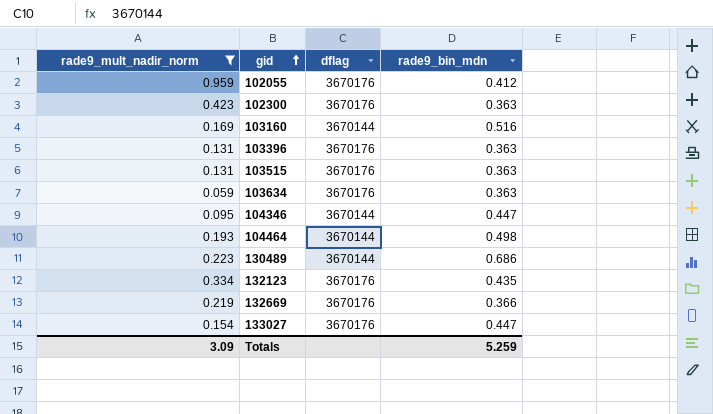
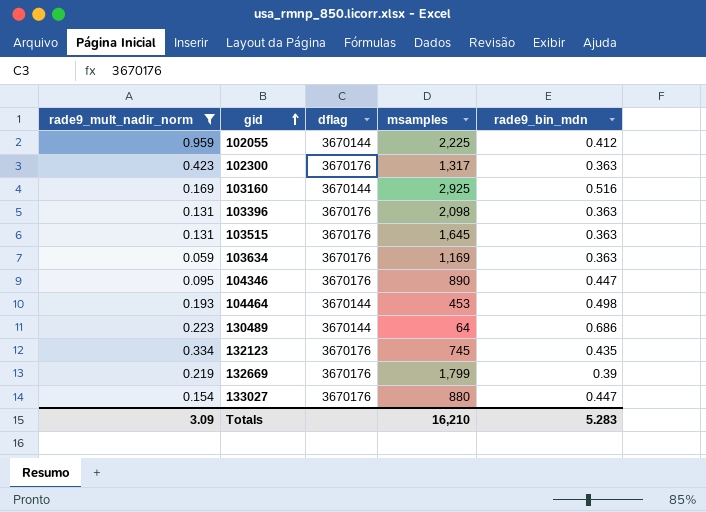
column msamples | position: none -> 4
102055 | dflag: 3670176 -> 3670144
104346 | dflag: 3670144 -> 3670176
132669 | rade9_bin_mdn: 0.366 -> 0.39
Totals | rade9_bin_mdn: 5.259 -> 5.283

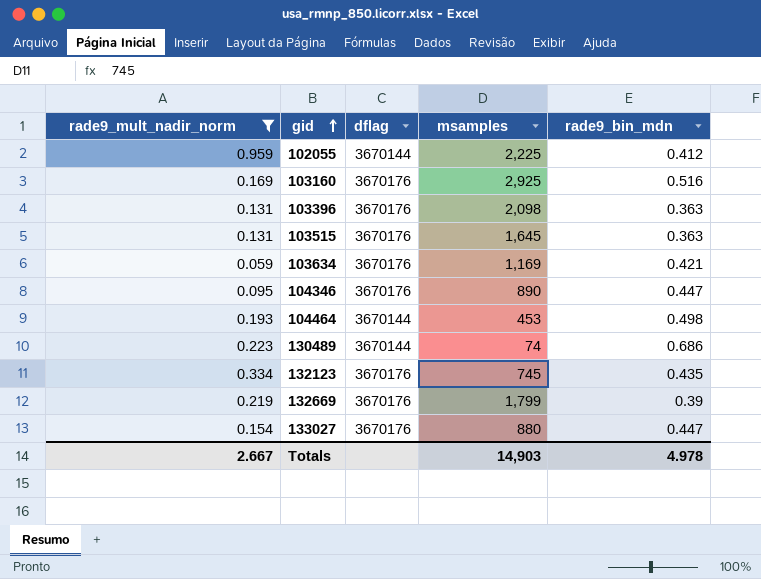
row 102300: 0.423 | 3670176 | 1,317 | 0.363 -> none
103160 | dflag: 3670144 -> 3670176
103634 | rade9_bin_mdn: 0.363 -> 0.421
130489 | msamples: 64 -> 74
Totals | rade9_mult_nadir_norm: 3.09 -> 2.667
Totals | msamples: 16,210 -> 14,903
Totals | rade9_bin_mdn: 5.283 -> 4.978

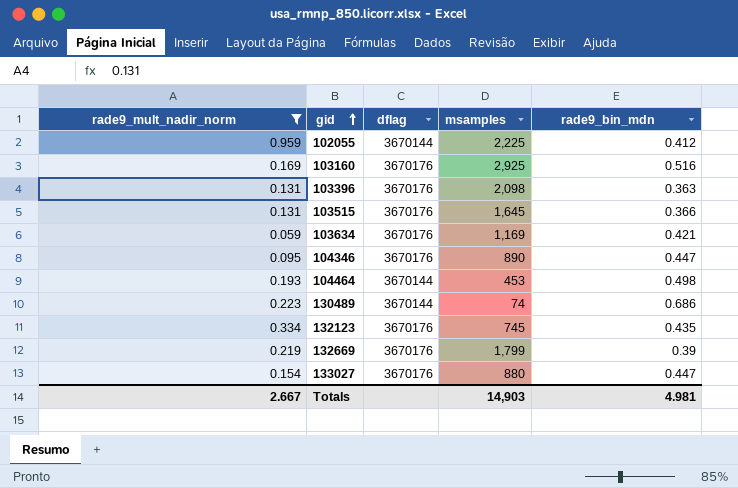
103515 | rade9_bin_mdn: 0.363 -> 0.366
Totals | rade9_bin_mdn: 4.978 -> 4.981

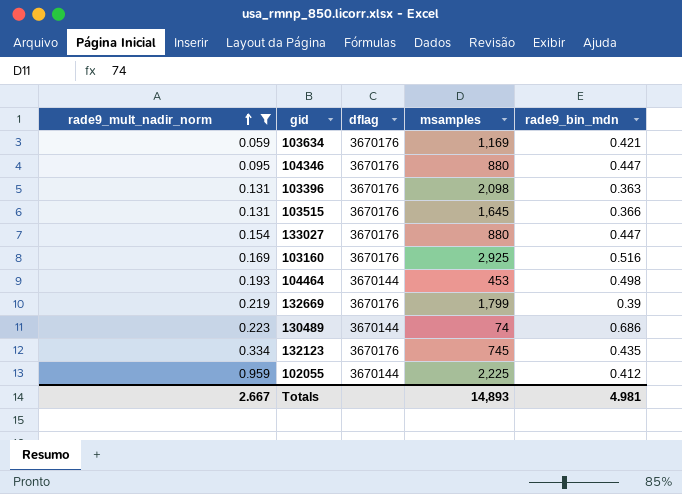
row order: gid ascending -> rade9_mult_nadir_norm ascending
104346 | msamples: 890 -> 880
Totals | msamples: 14,903 -> 14,893

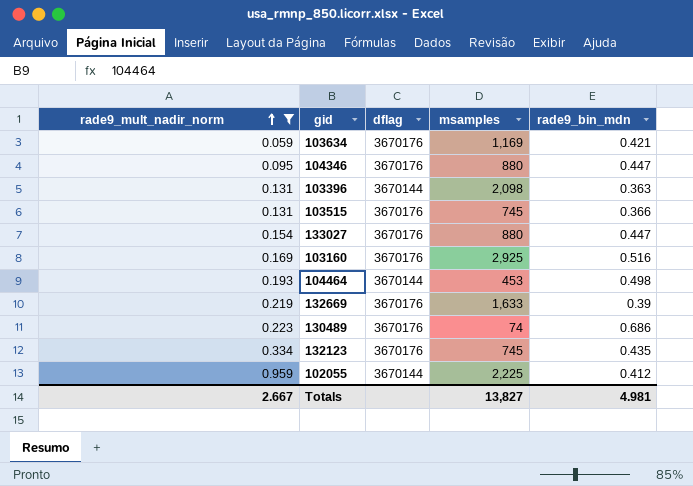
103396 | dflag: 3670176 -> 3670144
103515 | msamples: 1,645 -> 745
132669 | msamples: 1,799 -> 1,633
130489 | dflag: 3670144 -> 3670176
Totals | msamples: 14,893 -> 13,827

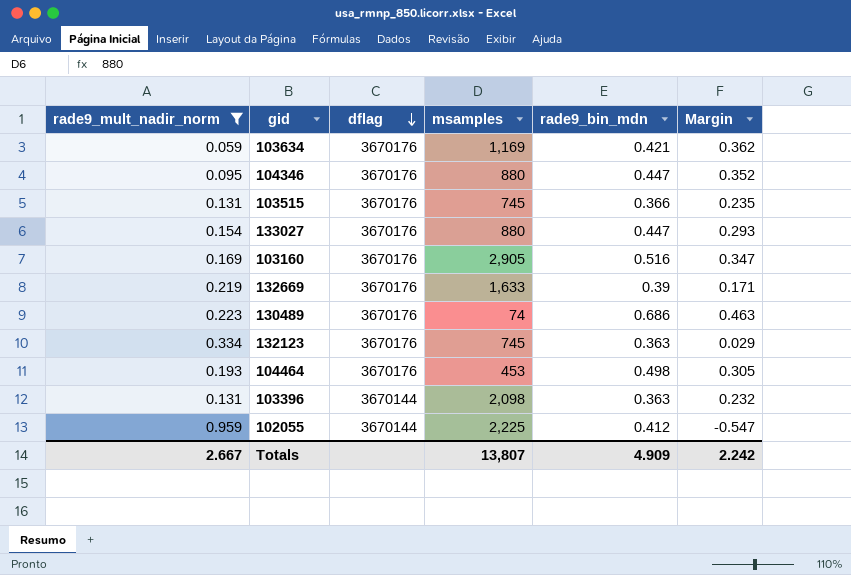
row order: rade9_mult_nadir_norm ascending -> dflag descending
column Margin | formula: none -> [rade9_bin_mdn] - [rade9_mult_nadir_norm]
103160 | msamples: 2,925 -> 2,905
132123 | rade9_bin_mdn: 0.435 -> 0.363
104464 | dflag: 3670144 -> 3670176
Totals | msamples: 13,827 -> 13,807
Totals | rade9_bin_mdn: 4.981 -> 4.909

